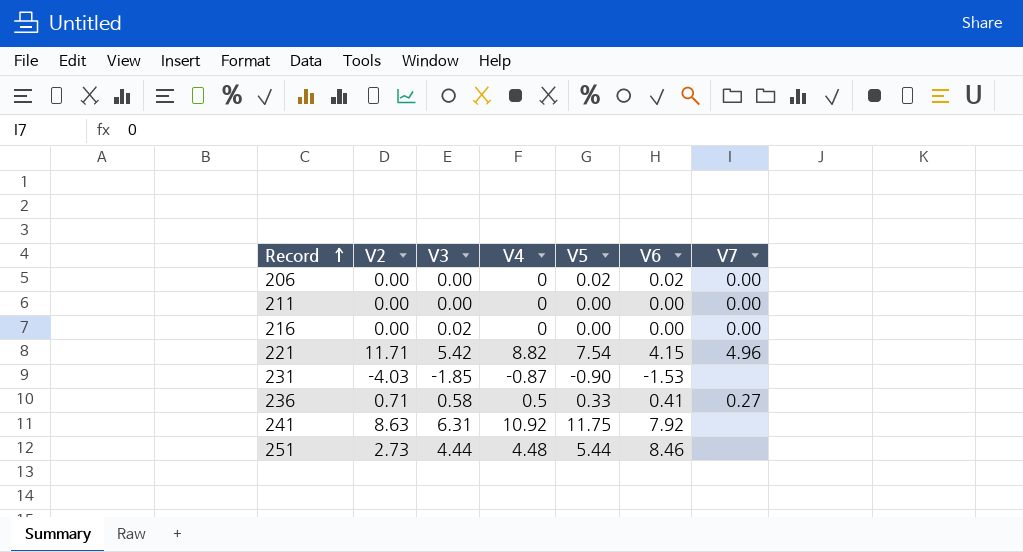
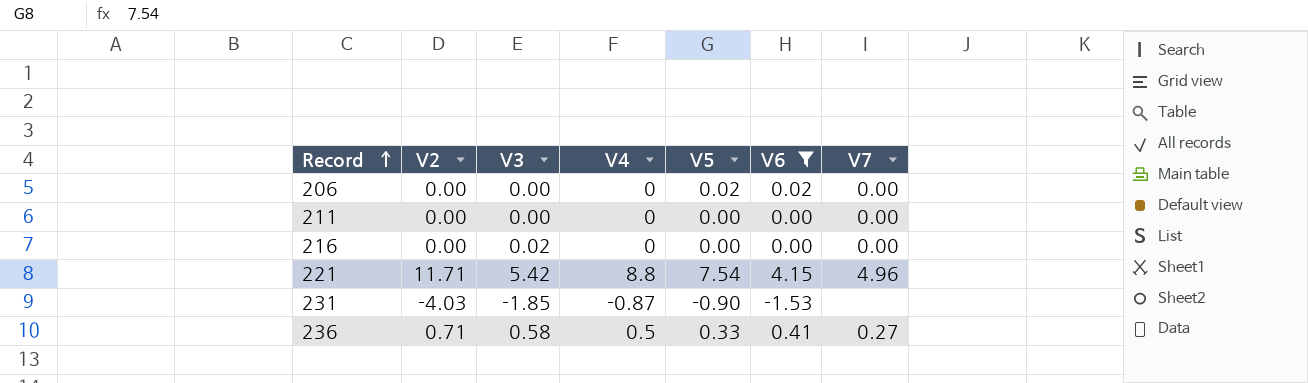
filter: none -> V6 <= 4.15
221 | V4: 8.82 -> 8.8

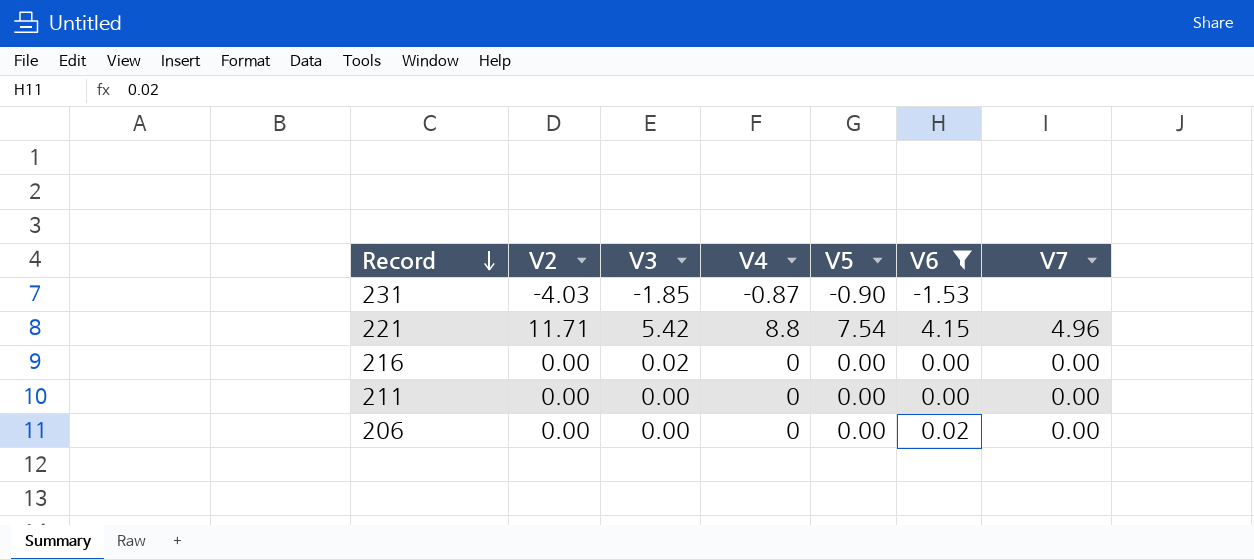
row order: Record ascending -> Record descending
row 236: 0.71 | 0.58 | 0.5 | 0.33 | 0.41 | 0.27 -> none
206 | V5: 0.02 -> 0.00

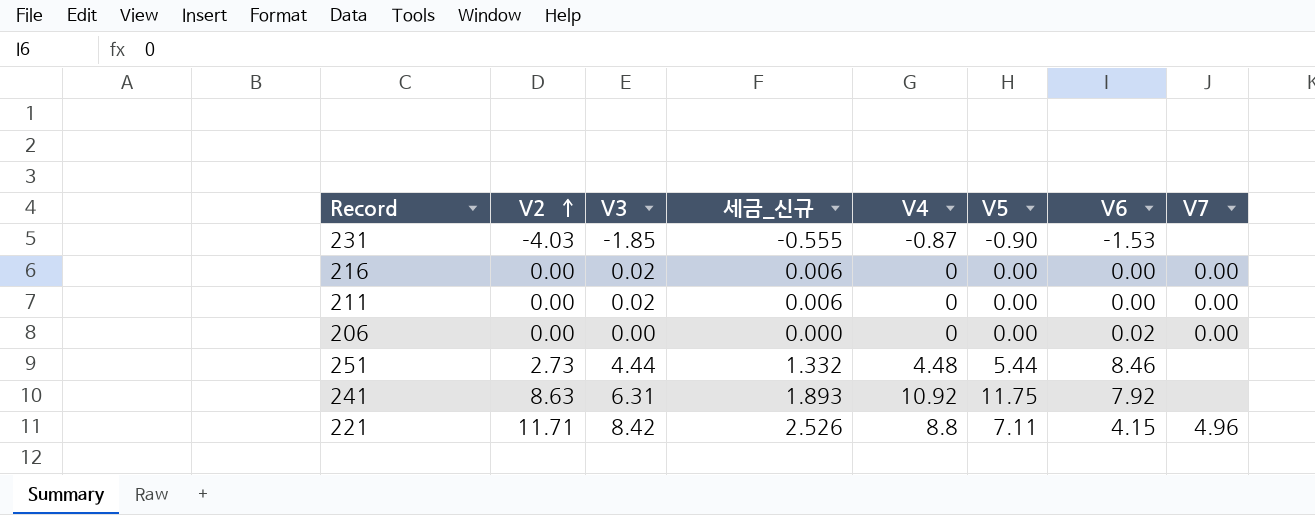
filter: V6 <= 4.15 -> none
row order: Record descending -> V2 ascending
column 세금_신규 | formula: none -> [V3] * 0.3
211 | V3: 0.00 -> 0.02
221 | V3: 5.42 -> 8.42
221 | V5: 7.54 -> 7.11

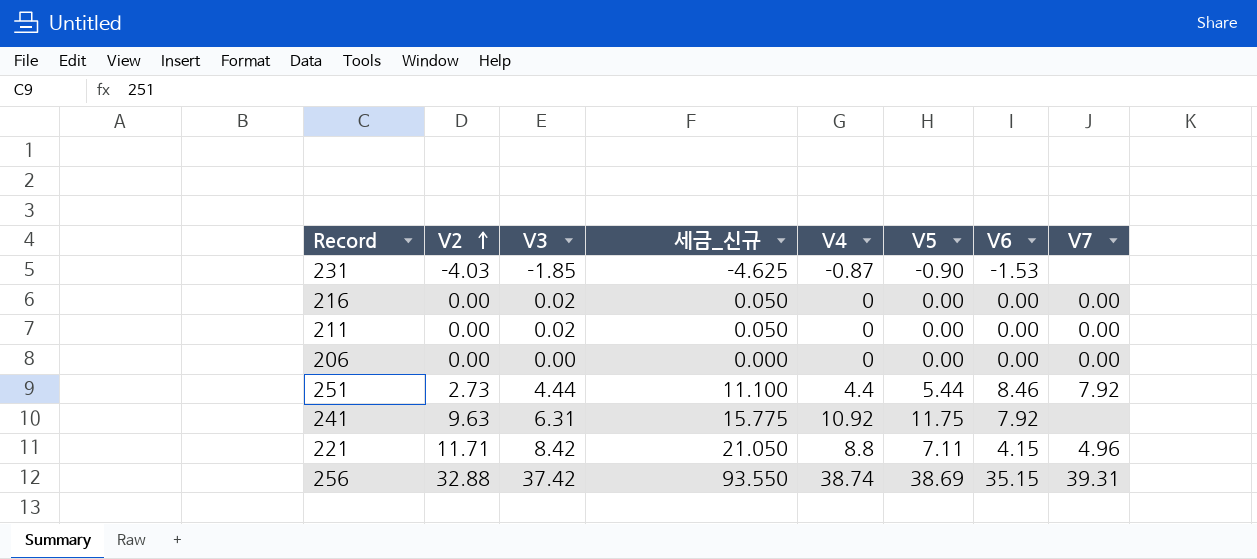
column 세금_신규 | formula: [V3] * 0.3 -> [V3] * 2.5
206 | V6: 0.02 -> 0.00
251 | V4: 4.48 -> 4.4
251 | V7: none -> 7.92
241 | V2: 8.63 -> 9.63
row 256: none -> 32.88 | 37.42 | 93.550 | 38.74 | 38.69 | 35.15 | 39.31

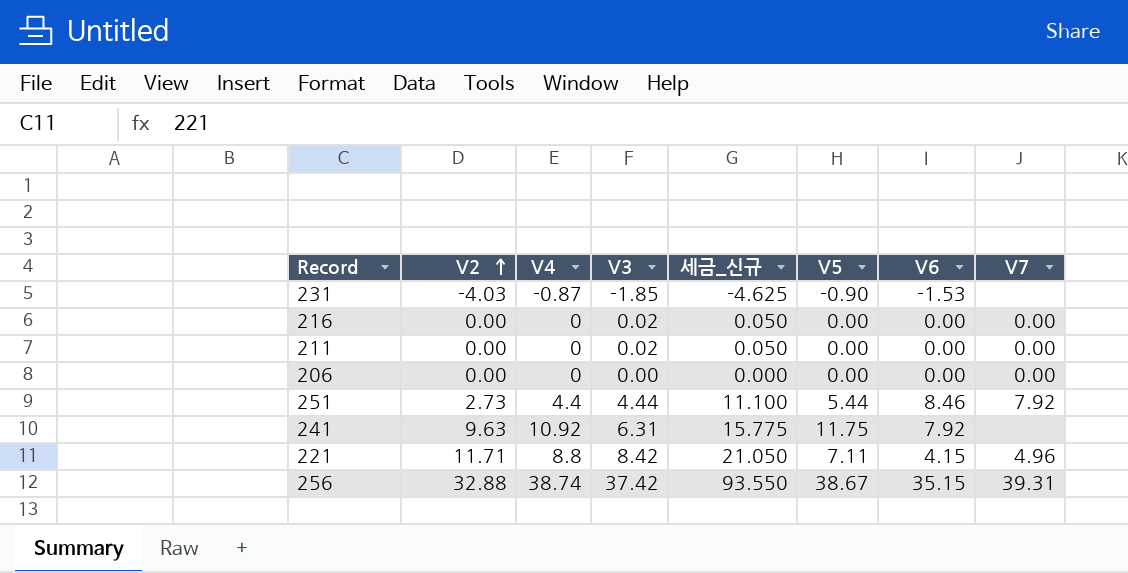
column V4 | position: 5 -> 3
256 | V5: 38.69 -> 38.67

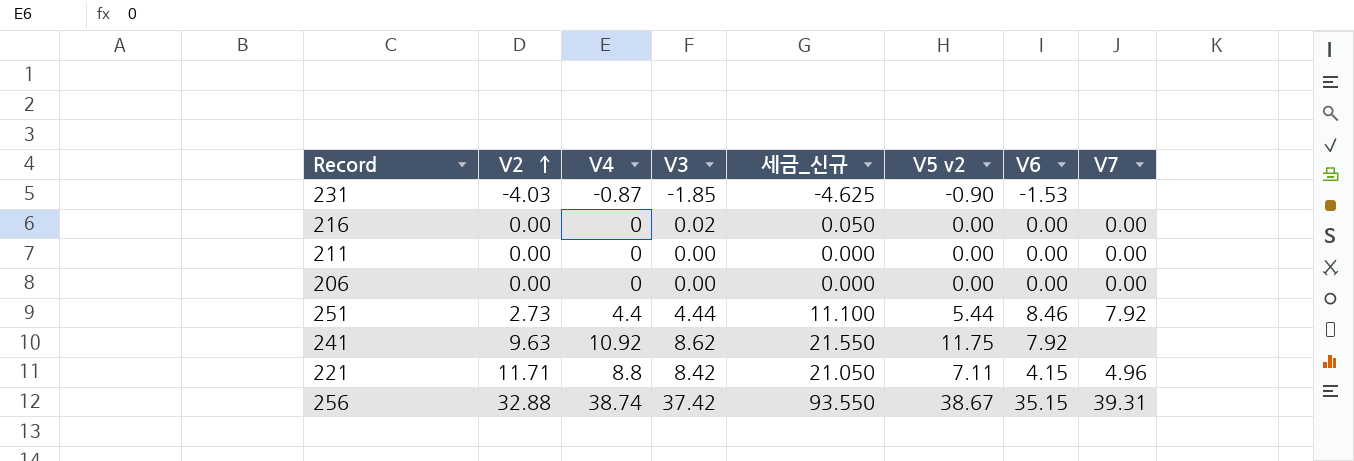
column name: V5 -> V5 v2
211 | V3: 0.02 -> 0.00
211 | 세금_신규: 0.050 -> 0.000
241 | V3: 6.31 -> 8.62
241 | 세금_신규: 15.775 -> 21.550

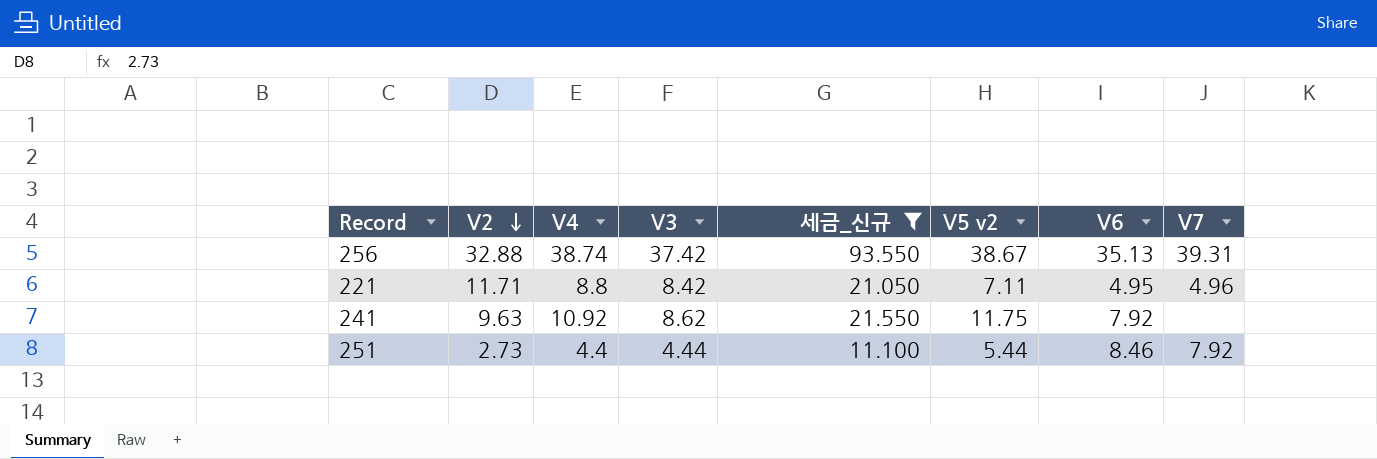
filter: none -> 세금_신규 >= 11.100
row order: V2 ascending -> V2 descending
256 | V6: 35.15 -> 35.13
221 | V6: 4.15 -> 4.95

